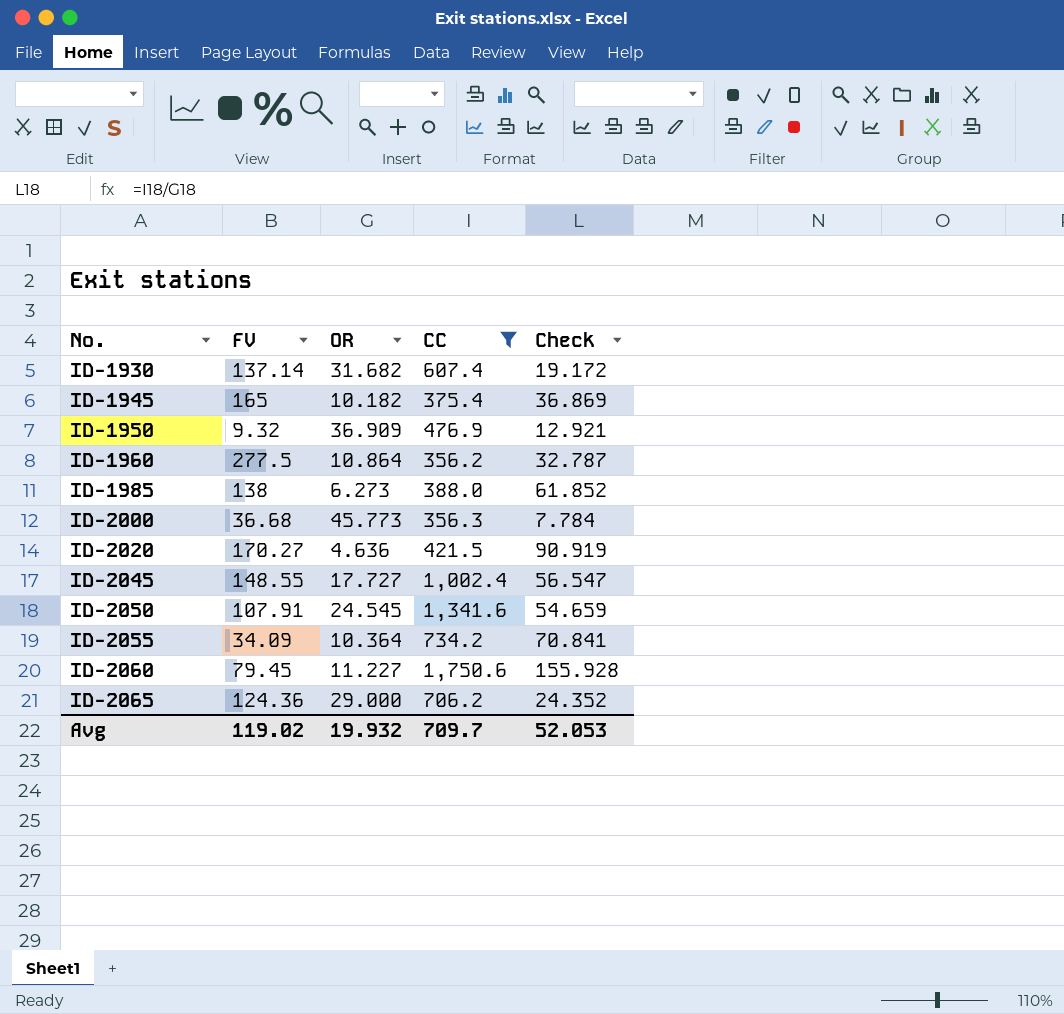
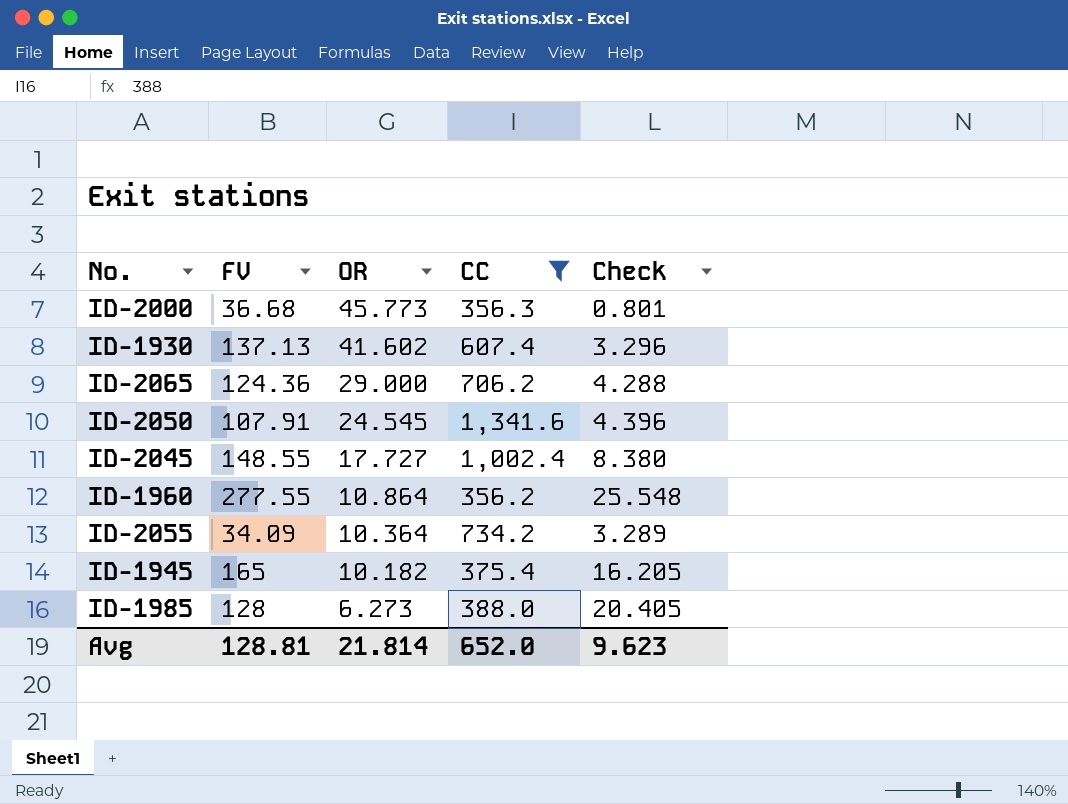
row order: No. ascending -> OR descending
column Check | formula: [CC] / [OR] -> [FV] / [OR]
row ID-1950: 9.32 | 36.909 | 476.9 | 12.921 -> none
row ID-2020: 170.27 | 4.636 | 421.5 | 90.919 -> none
row ID-2060: 79.45 | 11.227 | 1,750.6 | 155.928 -> none
ID-1930 | FV: 137.14 -> 137.13
ID-1930 | OR: 31.682 -> 41.602
ID-1960 | FV: 277.5 -> 277.55
ID-1985 | FV: 138 -> 128
Avg | FV: 119.02 -> 128.81
Avg | OR: 19.932 -> 21.814
Avg | CC: 709.7 -> 652.0
Avg | Check: 52.053 -> 9.623

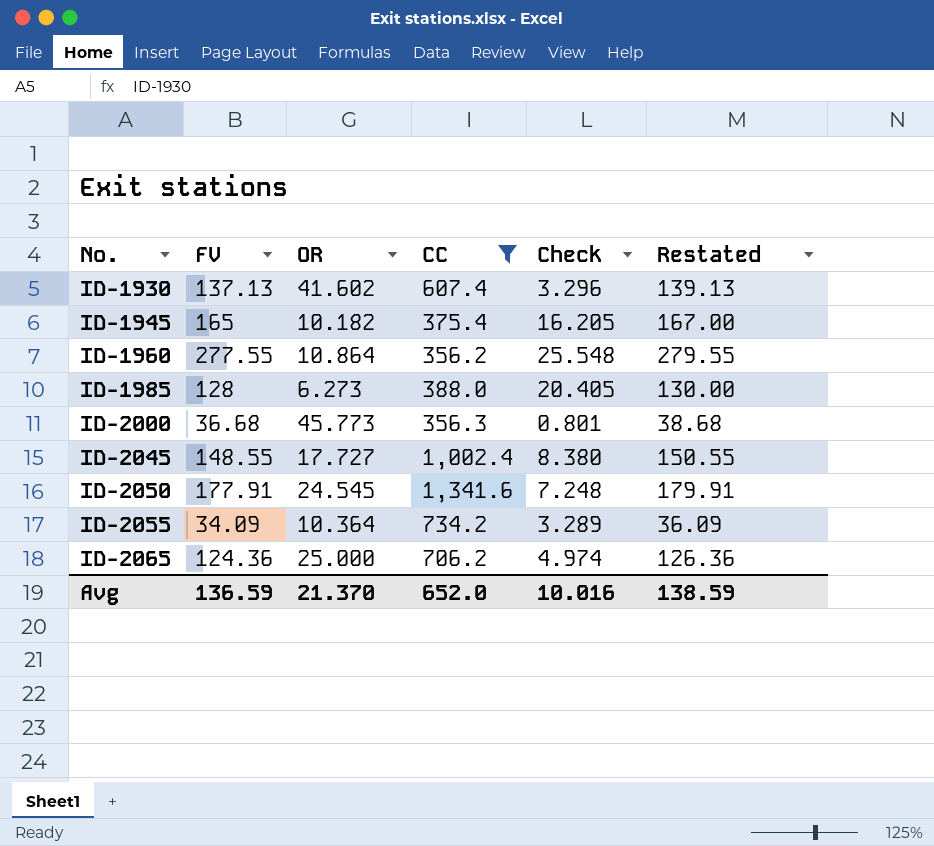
row order: OR descending -> No. ascending
column Restated | formula: none -> [FV] + 2
ID-2050 | FV: 107.91 -> 177.91
ID-2050 | Check: 4.396 -> 7.248
ID-2065 | OR: 29.000 -> 25.000
ID-2065 | Check: 4.288 -> 4.974
Avg | FV: 128.81 -> 136.59
Avg | OR: 21.814 -> 21.370
Avg | Check: 9.623 -> 10.016

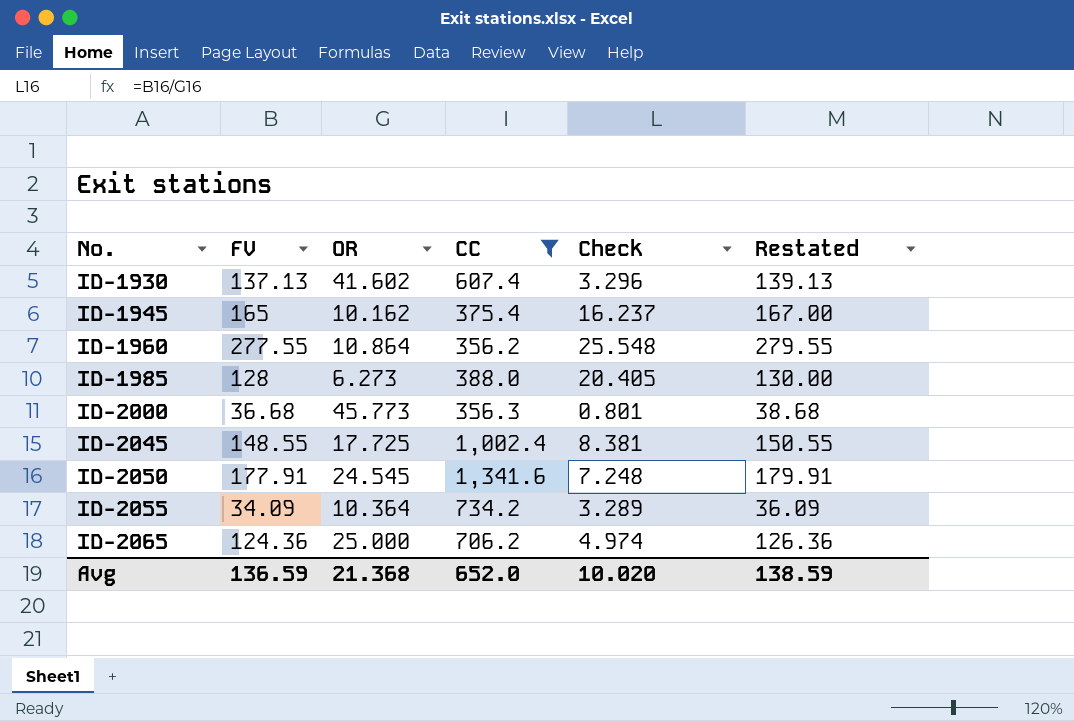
ID-1945 | OR: 10.182 -> 10.162
ID-1945 | Check: 16.205 -> 16.237
ID-2045 | OR: 17.727 -> 17.725
ID-2045 | Check: 8.380 -> 8.381
Avg | OR: 21.370 -> 21.368
Avg | Check: 10.016 -> 10.020

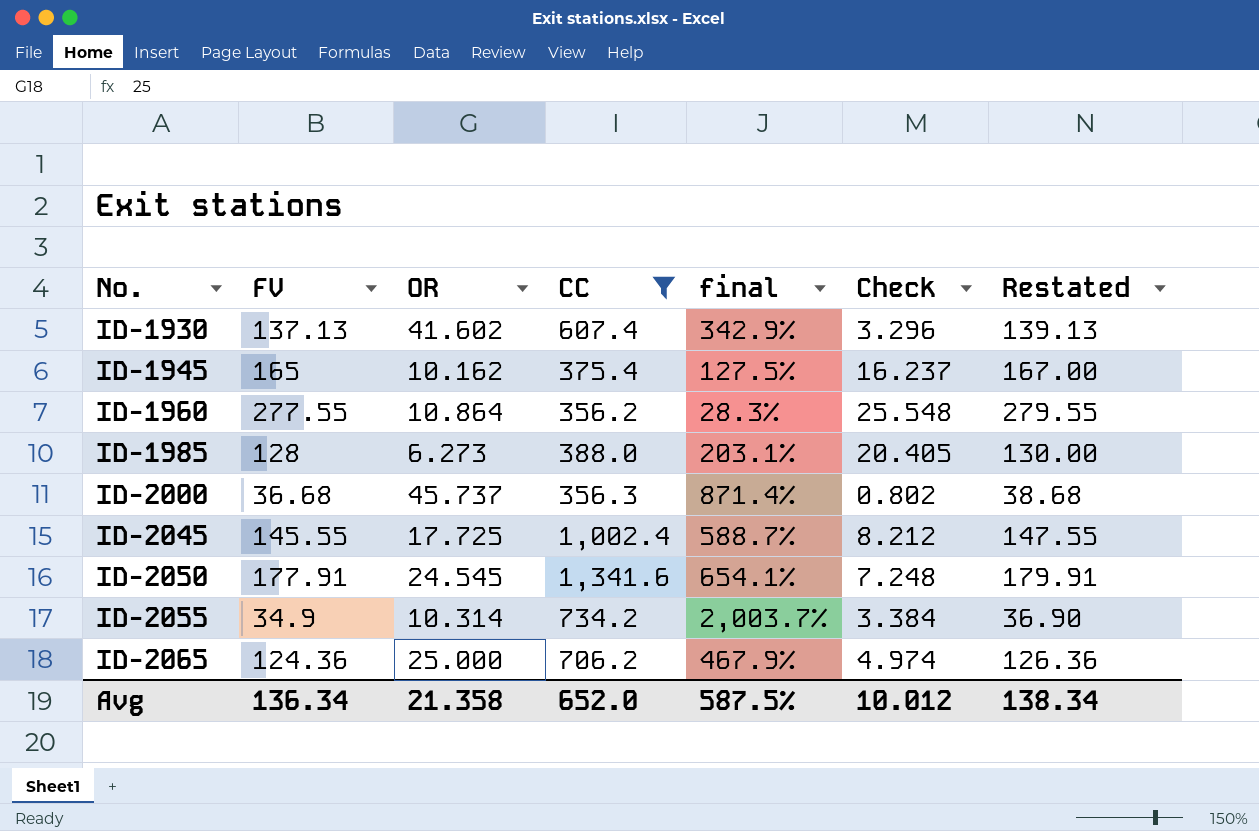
column final | formula: none -> ([CC] - [FV]) / [FV]
ID-2000 | OR: 45.773 -> 45.737
ID-2000 | Check: 0.801 -> 0.802
ID-2045 | FV: 148.55 -> 145.55
ID-2045 | Check: 8.381 -> 8.212
ID-2045 | Restated: 150.55 -> 147.55
ID-2055 | FV: 34.09 -> 34.9
ID-2055 | OR: 10.364 -> 10.314
ID-2055 | Check: 3.289 -> 3.384
ID-2055 | Restated: 36.09 -> 36.90
Avg | FV: 136.59 -> 136.34
Avg | OR: 21.368 -> 21.358
Avg | Check: 10.020 -> 10.012
Avg | Restated: 138.59 -> 138.34

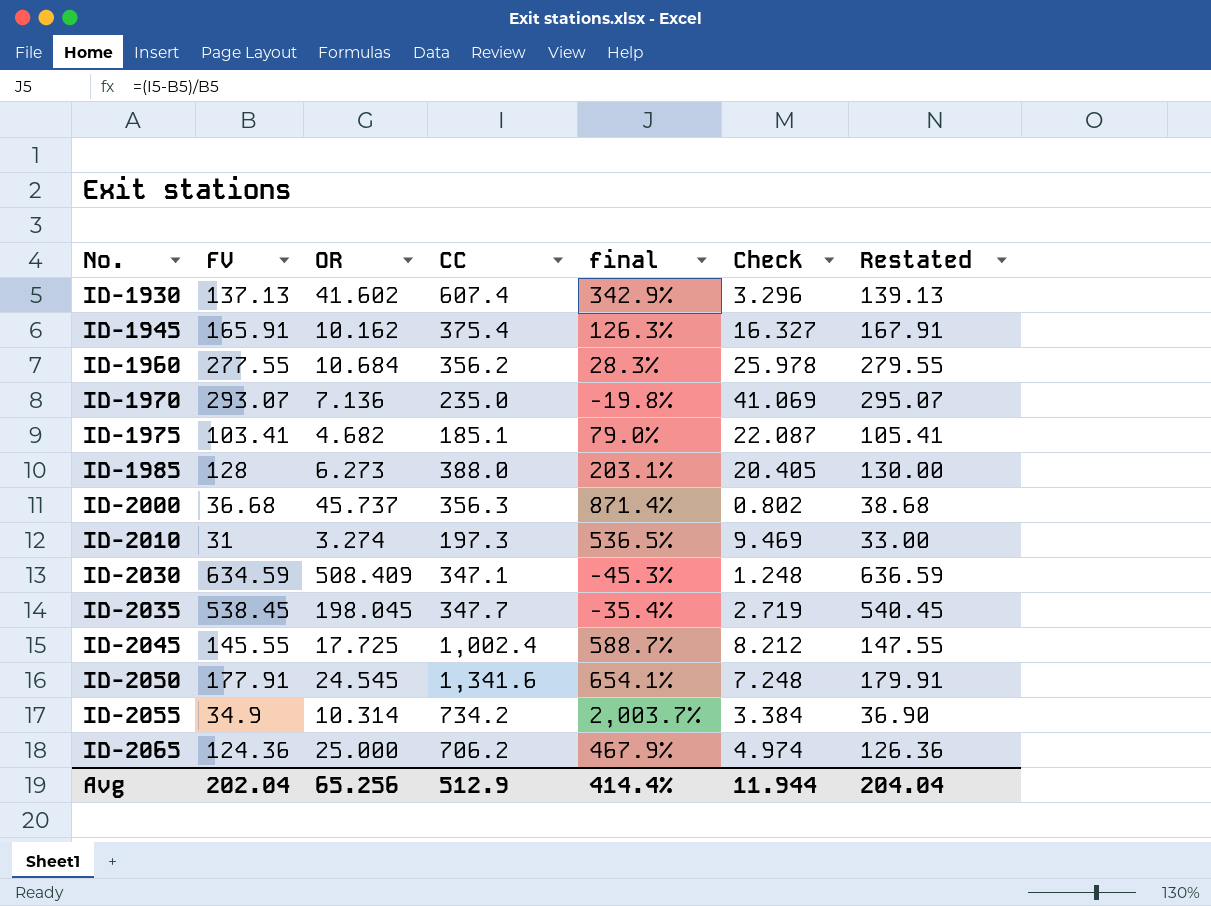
filter: CC >= 356.2 -> none
ID-1945 | FV: 165 -> 165.91
ID-1945 | final: 127.5% -> 126.3%
ID-1945 | Check: 16.237 -> 16.327
ID-1945 | Restated: 167.00 -> 167.91
ID-1960 | OR: 10.864 -> 10.684
ID-1960 | Check: 25.548 -> 25.978
Avg | FV: 136.34 -> 202.04
Avg | OR: 21.358 -> 65.256
Avg | CC: 652.0 -> 512.9
Avg | final: 587.5% -> 414.4%
Avg | Check: 10.012 -> 11.944
Avg | Restated: 138.34 -> 204.04

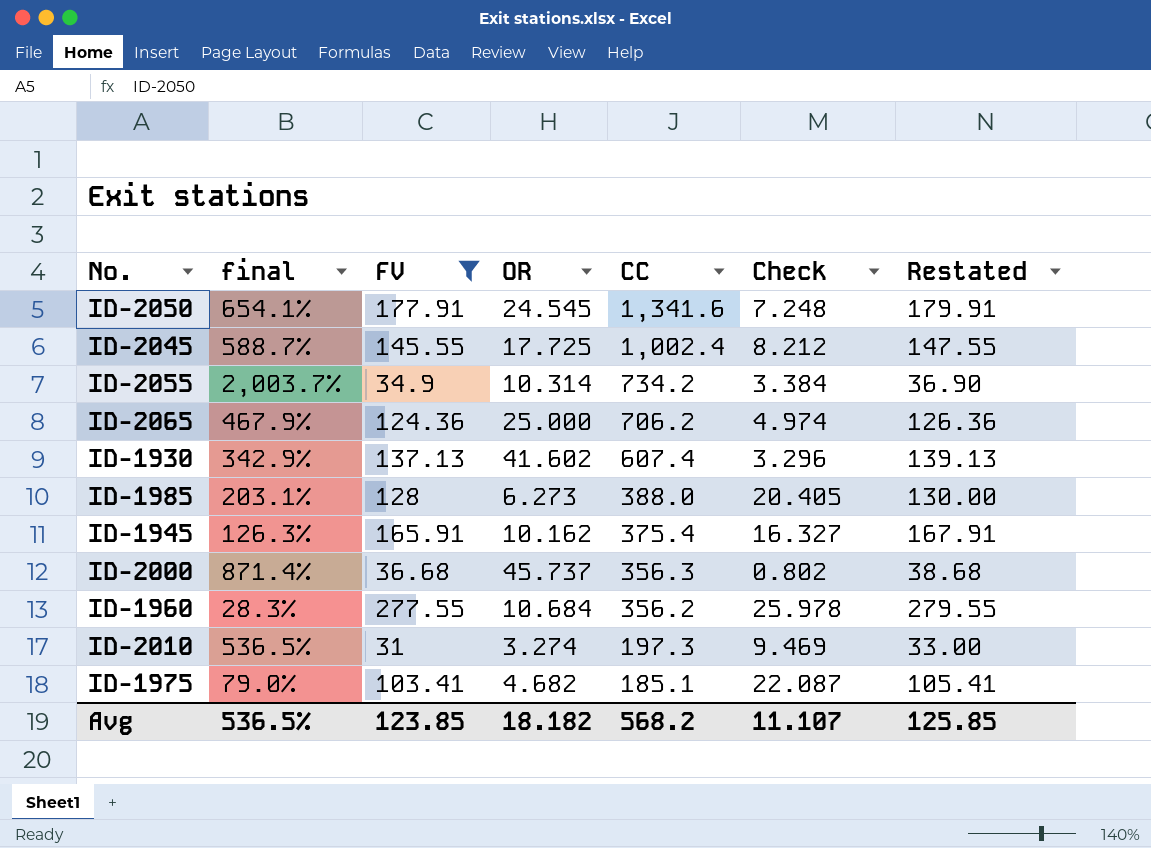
filter: none -> FV <= 277.55
row order: No. ascending -> CC descending
column final | position: 5 -> 2
Avg | final: 414.4% -> 536.5%
Avg | FV: 202.04 -> 123.85
Avg | OR: 65.256 -> 18.182
Avg | CC: 512.9 -> 568.2
Avg | Check: 11.944 -> 11.107
Avg | Restated: 204.04 -> 125.85

